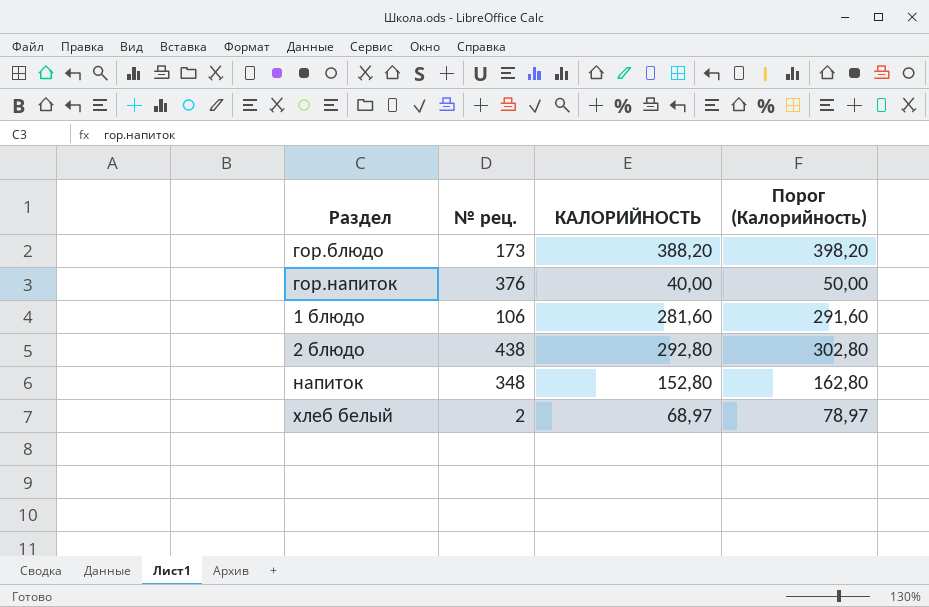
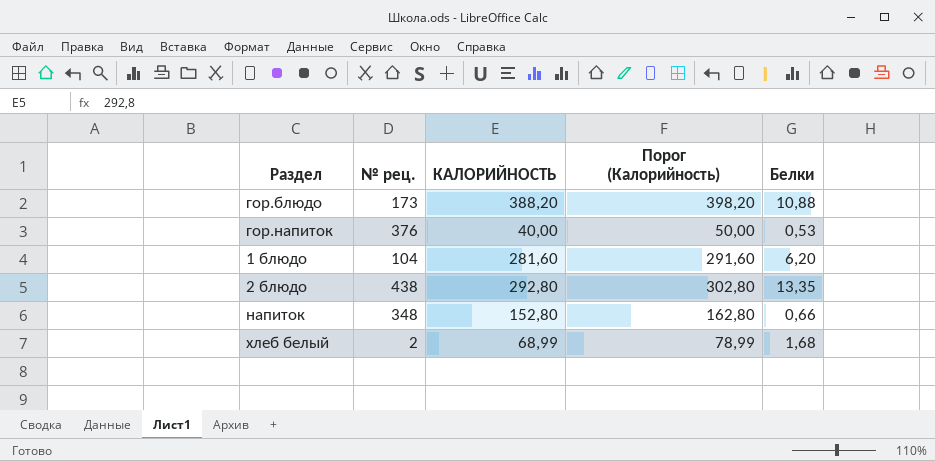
column Белки | position: none -> 5
1 блюдо | № рец.: 106 -> 104
хлеб белый | КАЛОРИЙНОСТЬ: 68,97 -> 68,99
хлеб белый | Порог (Калорийность): 78,97 -> 78,99

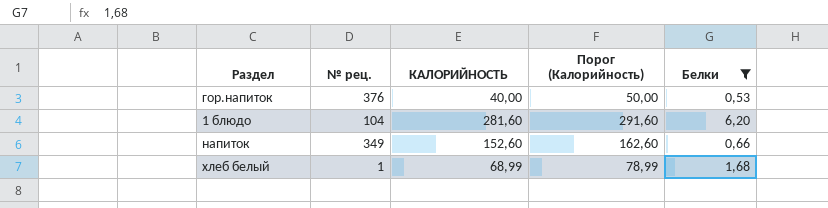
filter: none -> Белки <= 6,20
напиток | № рец.: 348 -> 349
напиток | КАЛОРИЙНОСТЬ: 152,80 -> 152,60
напиток | Порог (Калорийность): 162,80 -> 162,60
хлеб белый | № рец.: 2 -> 1

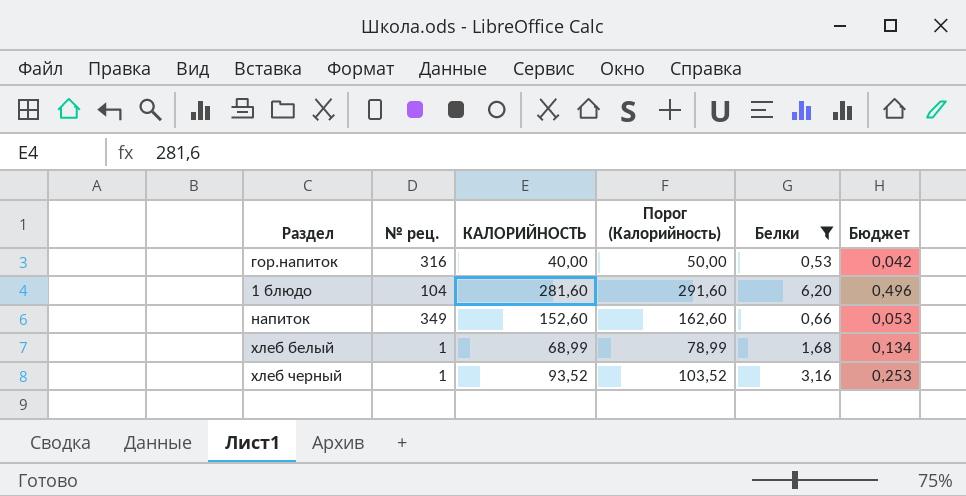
column Бюджет | formula: none -> [Белки] * 0,08
гор.напиток | № рец.: 376 -> 316
row хлеб черный: none -> 1 | 93,52 | 103,52 | 3,16 | 0,253

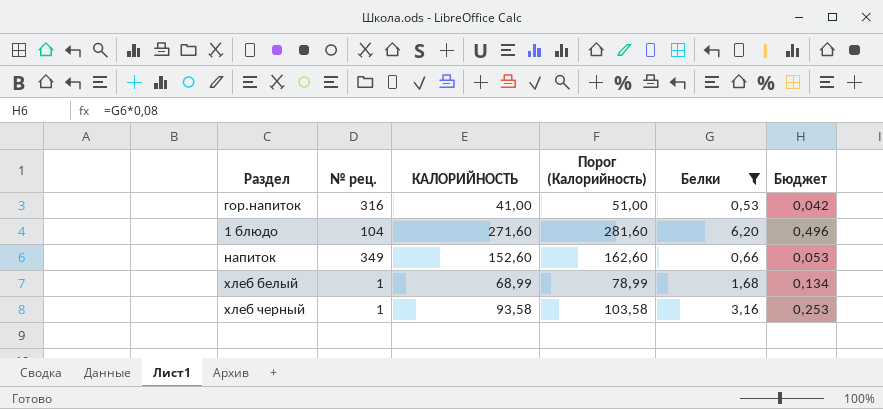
гор.напиток | КАЛОРИЙНОСТЬ: 40,00 -> 41,00
гор.напиток | Порог (Калорийность): 50,00 -> 51,00
1 блюдо | КАЛОРИЙНОСТЬ: 281,60 -> 271,60
1 блюдо | Порог (Калорийность): 291,60 -> 281,60
хлеб черный | КАЛОРИЙНОСТЬ: 93,52 -> 93,58
хлеб черный | Порог (Калорийность): 103,52 -> 103,58

